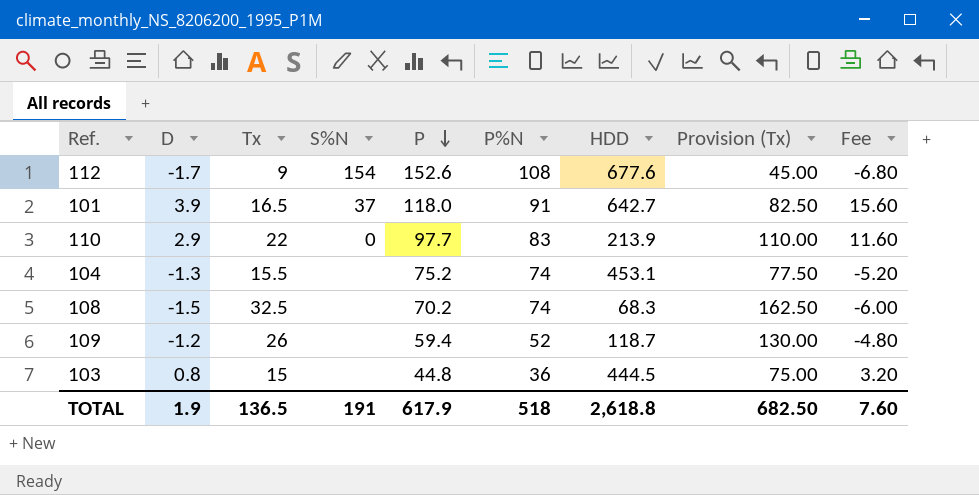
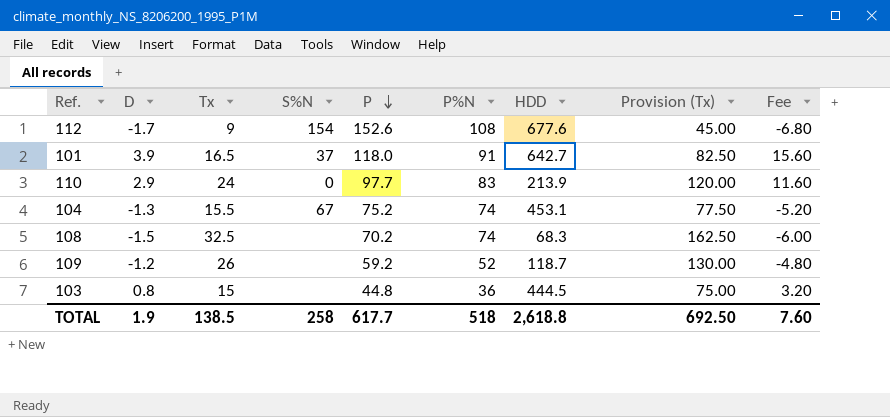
110 | Tx: 22 -> 24
110 | Provision (Tx): 110.00 -> 120.00
104 | S%N: none -> 67
109 | P: 59.4 -> 59.2
TOTAL | Tx: 136.5 -> 138.5
TOTAL | S%N: 191 -> 258
TOTAL | P: 617.9 -> 617.7
TOTAL | Provision (Tx): 682.50 -> 692.50

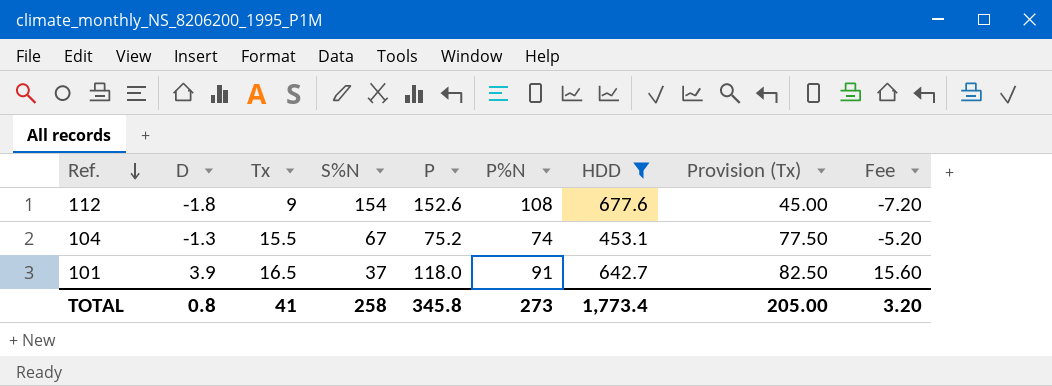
filter: none -> HDD >= 453.1
row order: P descending -> Ref. descending
112 | D: -1.7 -> -1.8
112 | Fee: -6.80 -> -7.20
TOTAL | D: 1.9 -> 0.8
TOTAL | Tx: 138.5 -> 41
TOTAL | P: 617.7 -> 345.8
TOTAL | P%N: 518 -> 273
TOTAL | HDD: 2,618.8 -> 1,773.4
TOTAL | Provision (Tx): 692.50 -> 205.00
TOTAL | Fee: 7.60 -> 3.20

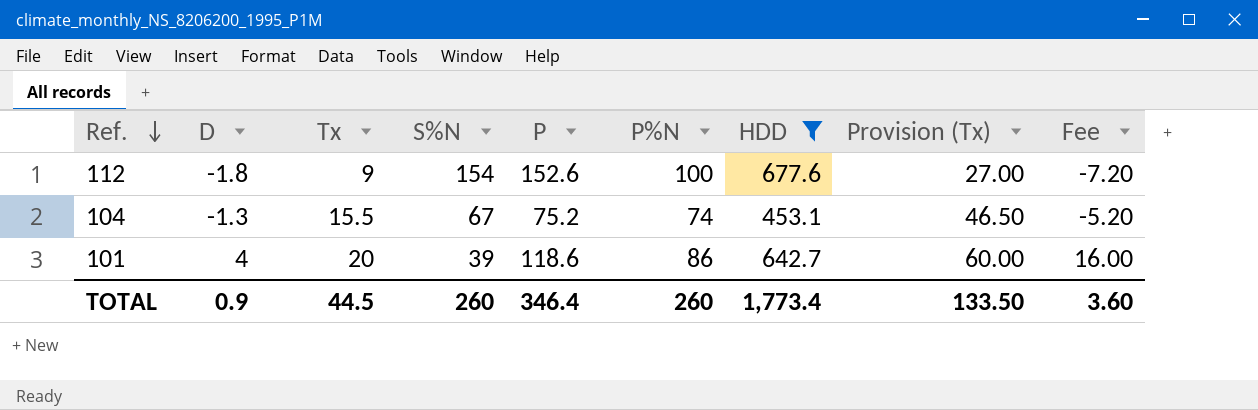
column Provision (Tx) | formula: [Tx] * 5 -> [Tx] * 3
112 | P%N: 108 -> 100
101 | D: 3.9 -> 4
101 | Tx: 16.5 -> 20
101 | S%N: 37 -> 39
101 | P: 118.0 -> 118.6
101 | P%N: 91 -> 86
101 | Fee: 15.60 -> 16.00
TOTAL | D: 0.8 -> 0.9
TOTAL | Tx: 41 -> 44.5
TOTAL | S%N: 258 -> 260
TOTAL | P: 345.8 -> 346.4
TOTAL | P%N: 273 -> 260
TOTAL | Provision (Tx): 205.00 -> 133.50
TOTAL | Fee: 3.20 -> 3.60

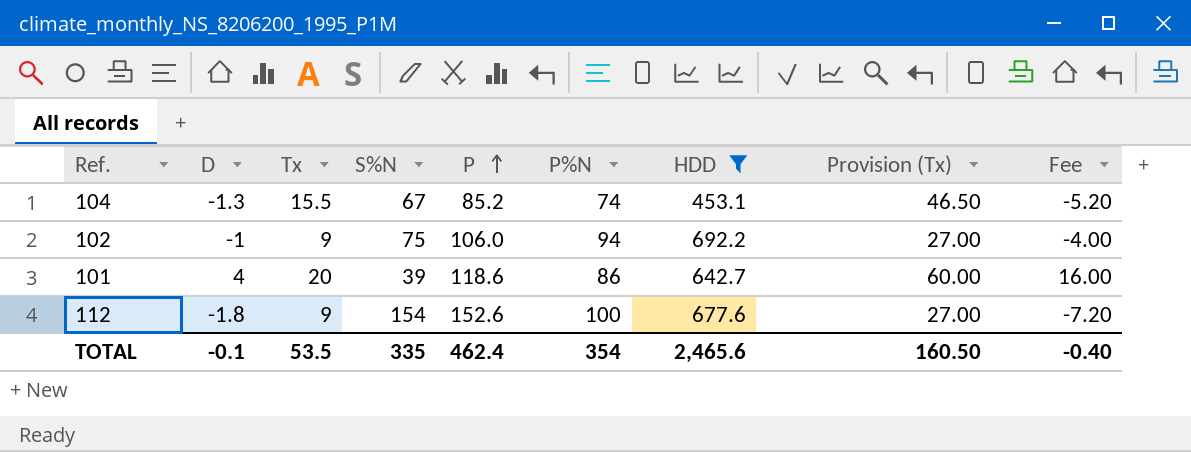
row order: Ref. descending -> P ascending
104 | P: 75.2 -> 85.2
row 102: none -> -1 | 9 | 75 | 106.0 | 94 | 692.2 | 27.00 | -4.00
TOTAL | D: 0.9 -> -0.1
TOTAL | Tx: 44.5 -> 53.5
TOTAL | S%N: 260 -> 335
TOTAL | P: 346.4 -> 462.4
TOTAL | P%N: 260 -> 354
TOTAL | HDD: 1,773.4 -> 2,465.6
TOTAL | Provision (Tx): 133.50 -> 160.50
TOTAL | Fee: 3.60 -> -0.40

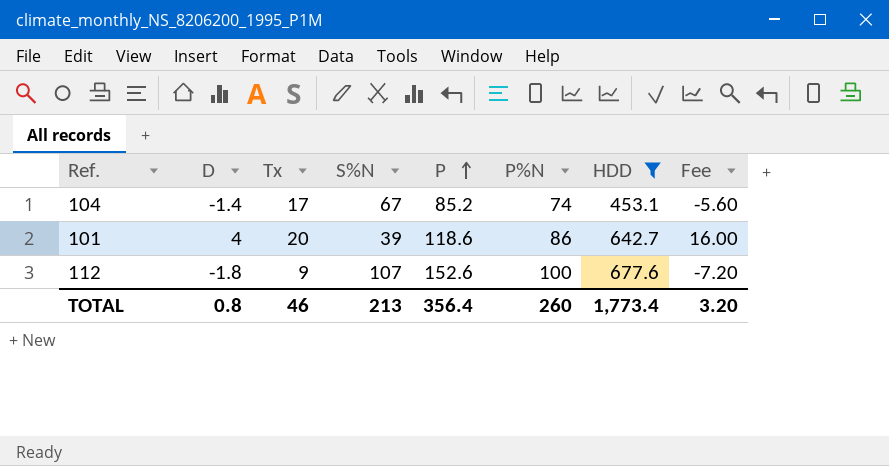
column Provision (Tx) | formula: [Tx] * 3 -> none
row 102: -1 | 9 | 75 | 106.0 | 94 | 692.2 | 27.00 | -4.00 -> none
104 | D: -1.3 -> -1.4
104 | Tx: 15.5 -> 17
104 | Fee: -5.20 -> -5.60
112 | S%N: 154 -> 107
TOTAL | D: -0.1 -> 0.8
TOTAL | Tx: 53.5 -> 46
TOTAL | S%N: 335 -> 213
TOTAL | P: 462.4 -> 356.4
TOTAL | P%N: 354 -> 260
TOTAL | HDD: 2,465.6 -> 1,773.4
TOTAL | Fee: -0.40 -> 3.20

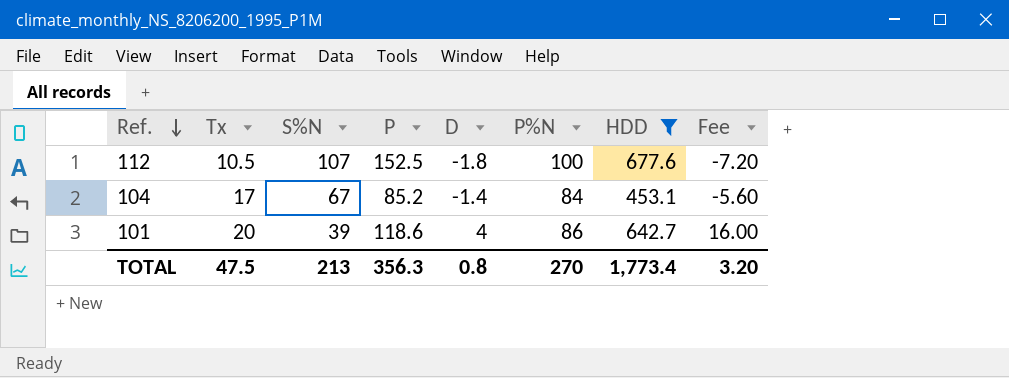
row order: P ascending -> Ref. descending
column D | position: 2 -> 5
112 | Tx: 9 -> 10.5
112 | P: 152.6 -> 152.5
104 | P%N: 74 -> 84
TOTAL | Tx: 46 -> 47.5
TOTAL | P: 356.4 -> 356.3
TOTAL | P%N: 260 -> 270

